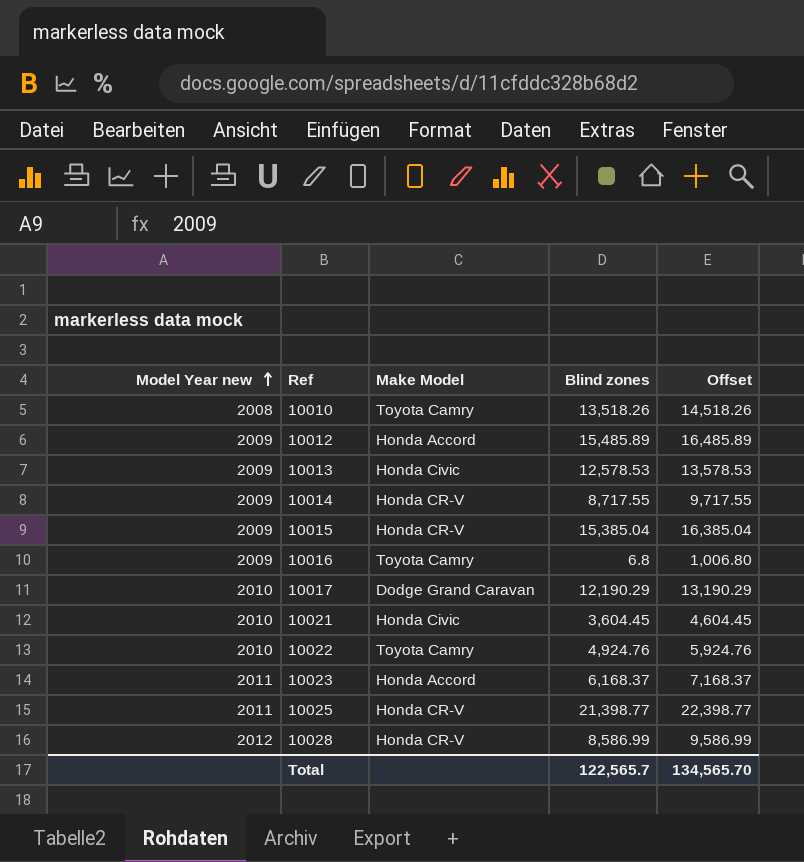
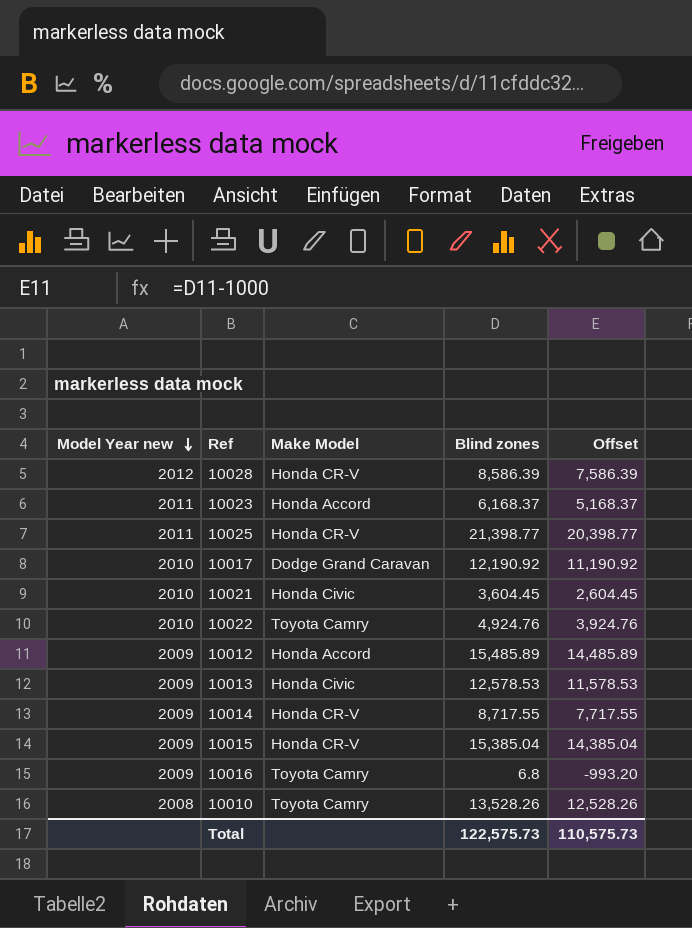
row order: Model Year new ascending -> Model Year new descending
column Offset | formula: [Blind zones] + 1000 -> [Blind zones] - 1000
10028 | Blind zones: 8,586.99 -> 8,586.39
10017 | Blind zones: 12,190.29 -> 12,190.92
10010 | Blind zones: 13,518.26 -> 13,528.26
Total | Blind zones: 122,565.7 -> 122,575.73
Total | Offset: 134,565.70 -> 110,575.73

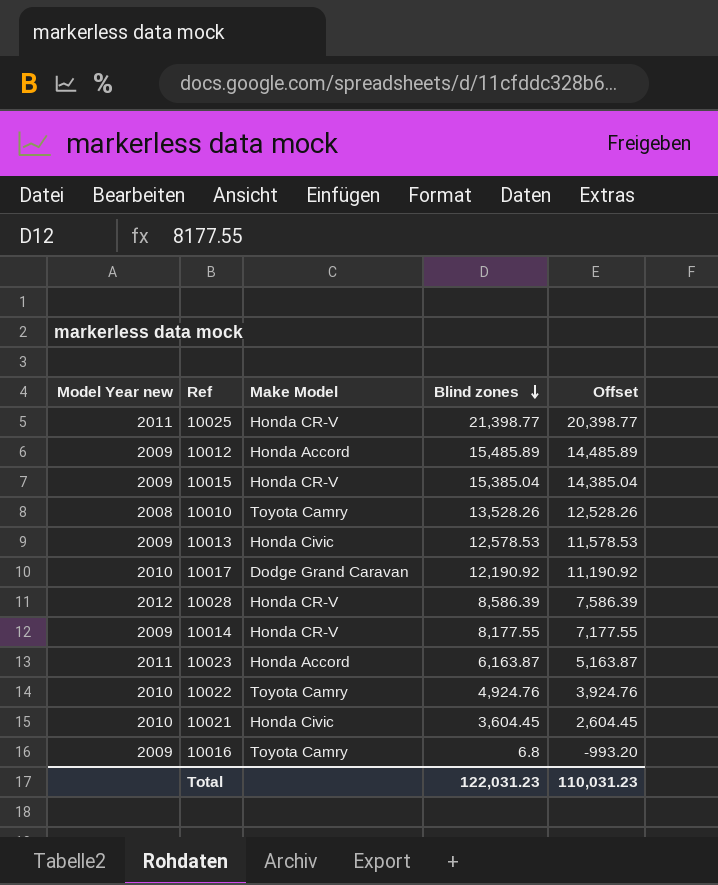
row order: Model Year new descending -> Blind zones descending
10014 | Blind zones: 8,717.55 -> 8,177.55
10014 | Offset: 7,717.55 -> 7,177.55
10023 | Blind zones: 6,168.37 -> 6,163.87
10023 | Offset: 5,168.37 -> 5,163.87
Total | Blind zones: 122,575.73 -> 122,031.23
Total | Offset: 110,575.73 -> 110,031.23

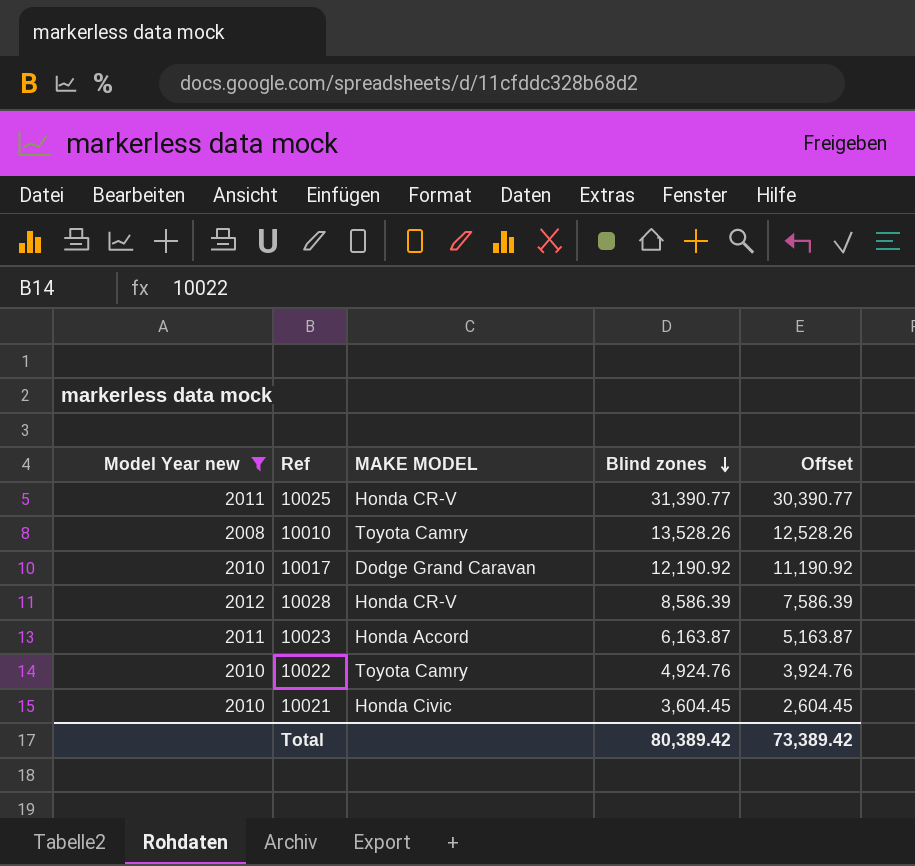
filter: none -> Model Year new != 2009
column name: Make Model -> MAKE MODEL
10025 | Blind zones: 21,398.77 -> 31,390.77
10025 | Offset: 20,398.77 -> 30,390.77
Total | Blind zones: 122,031.23 -> 80,389.42
Total | Offset: 110,031.23 -> 73,389.42

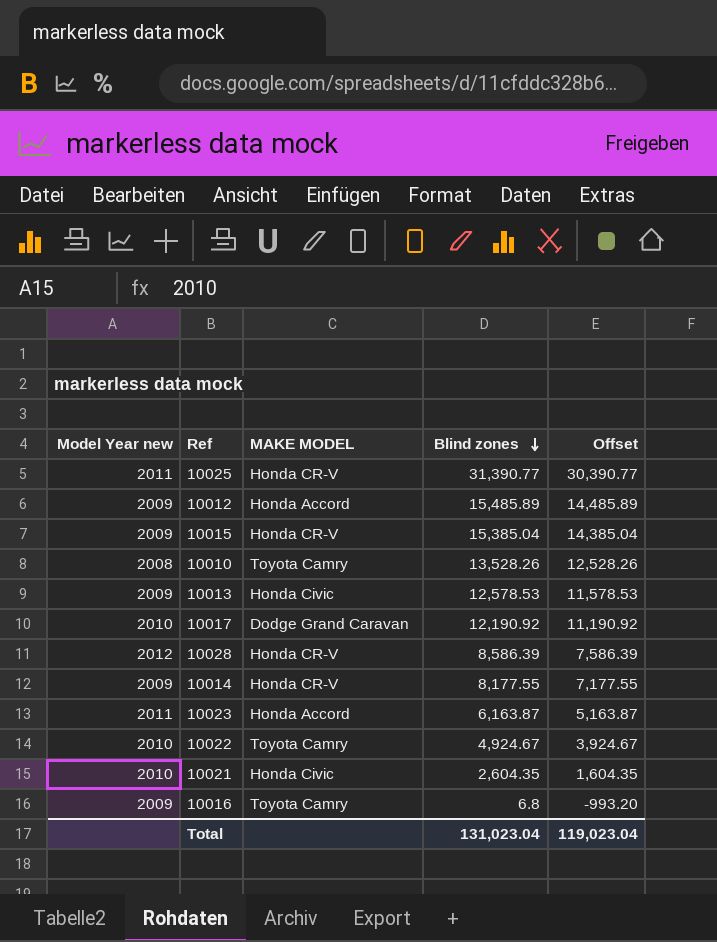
filter: Model Year new != 2009 -> none
10022 | Blind zones: 4,924.76 -> 4,924.67
10022 | Offset: 3,924.76 -> 3,924.67
10021 | Blind zones: 3,604.45 -> 2,604.35
10021 | Offset: 2,604.45 -> 1,604.35
Total | Blind zones: 80,389.42 -> 131,023.04
Total | Offset: 73,389.42 -> 119,023.04

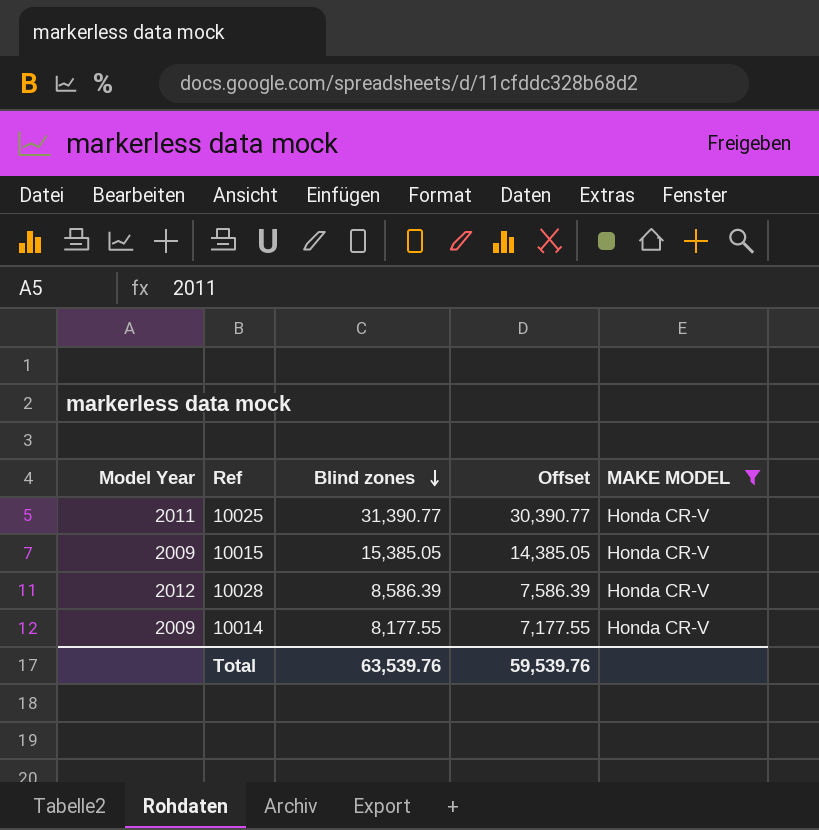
filter: none -> MAKE MODEL = Honda CR-V
column name: Model Year new -> Model Year
column MAKE MODEL | position: 3 -> 5
10015 | Blind zones: 15,385.04 -> 15,385.05
10015 | Offset: 14,385.04 -> 14,385.05
Total | Blind zones: 131,023.04 -> 63,539.76
Total | Offset: 119,023.04 -> 59,539.76

